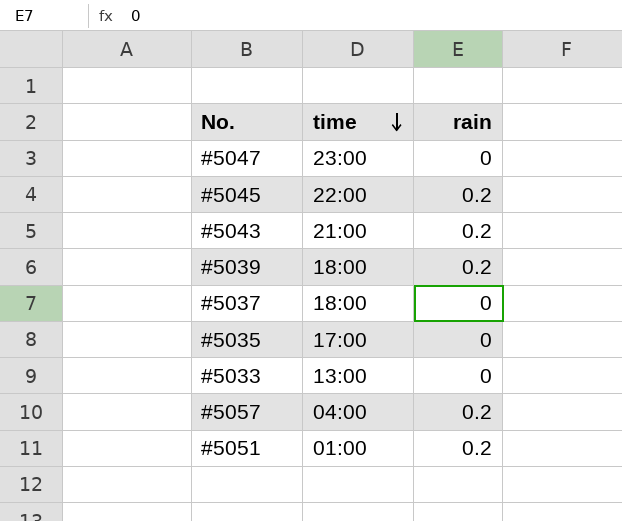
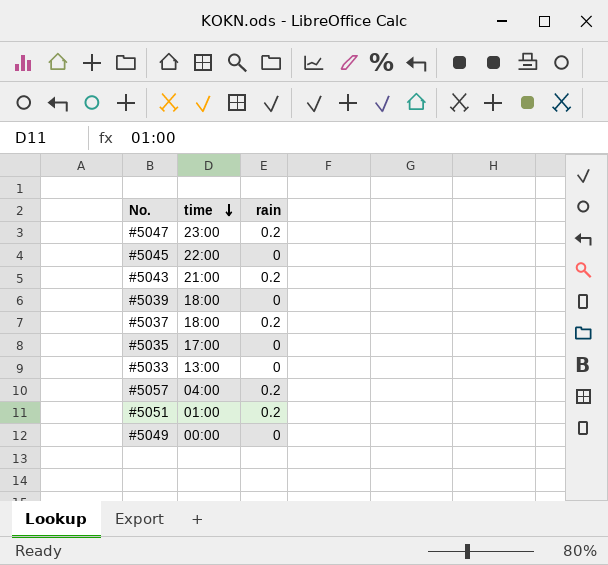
#5047 | rain: 0 -> 0.2
#5045 | rain: 0.2 -> 0
#5039 | rain: 0.2 -> 0
#5037 | rain: 0 -> 0.2
row #5049: none -> 00:00 | 0

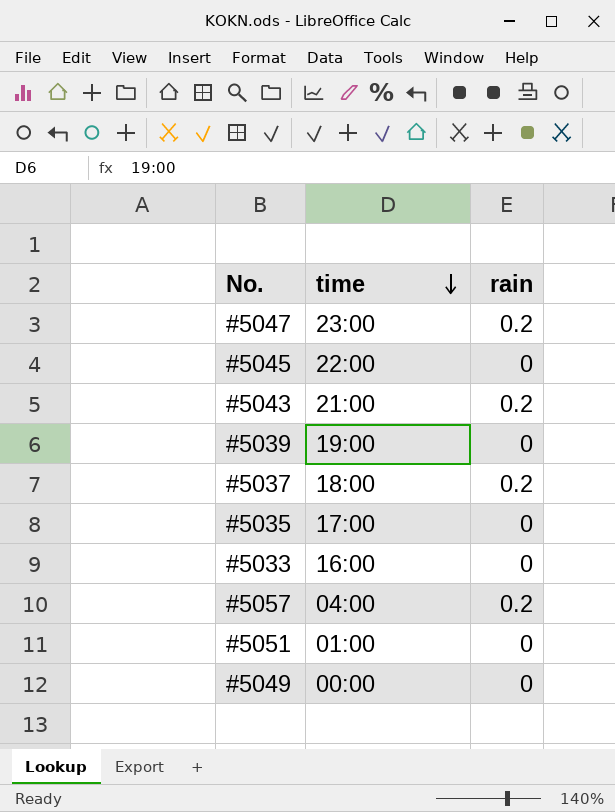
#5039 | time: 18:00 -> 19:00
#5033 | time: 13:00 -> 16:00
#5051 | rain: 0.2 -> 0

